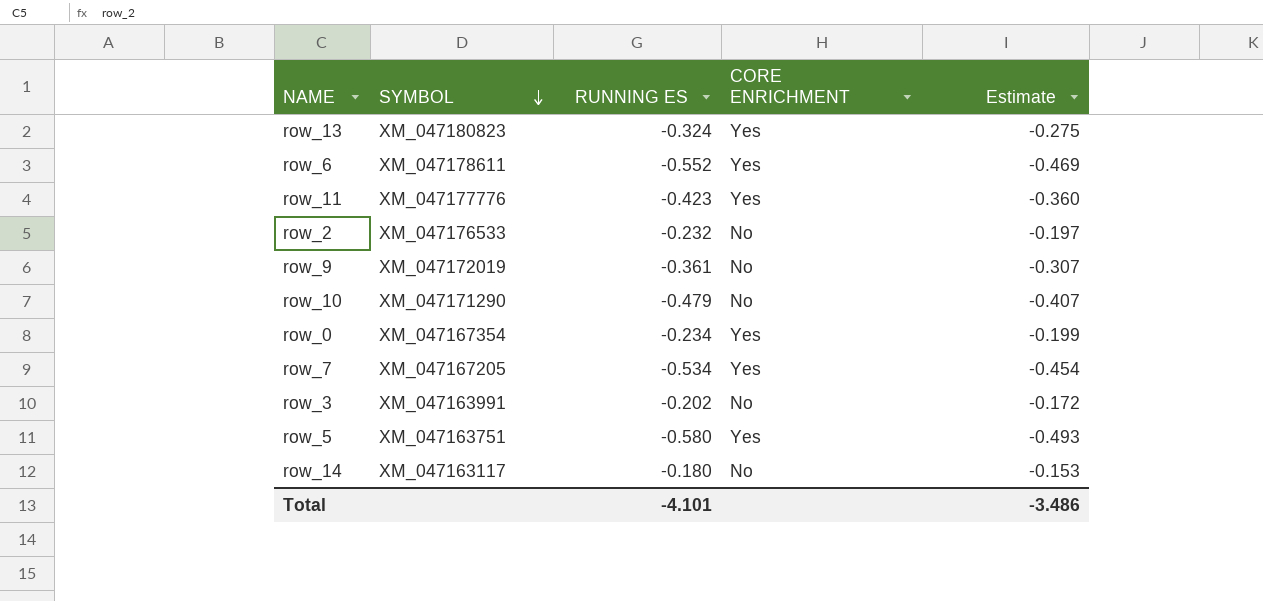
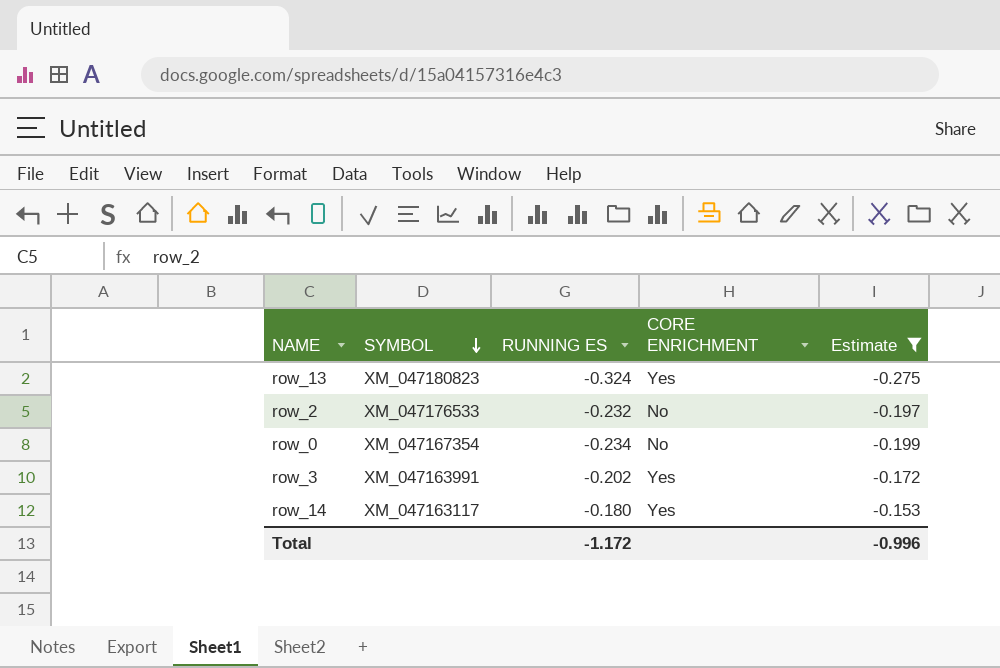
filter: none -> Estimate >= -0.275
row_0 | CORE ENRICHMENT: Yes -> No
row_3 | CORE ENRICHMENT: No -> Yes
row_14 | CORE ENRICHMENT: No -> Yes
Total | RUNNING ES: -4.101 -> -1.172
Total | Estimate: -3.486 -> -0.996

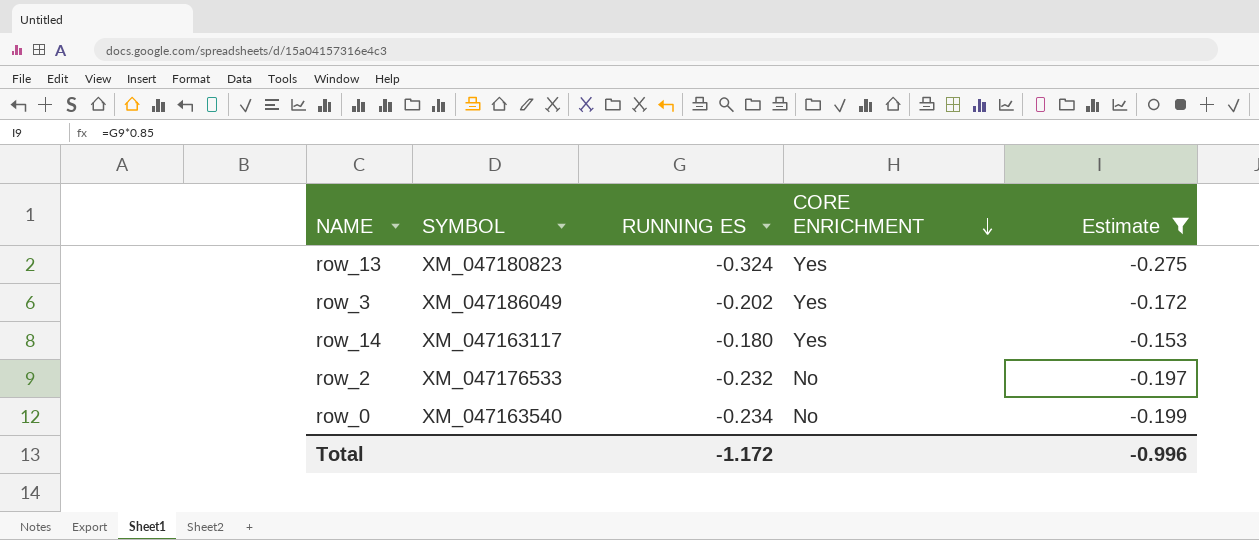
row order: SYMBOL descending -> CORE ENRICHMENT descending
row_3 | SYMBOL: XM_047163991 -> XM_047186049
row_0 | SYMBOL: XM_047167354 -> XM_047163540

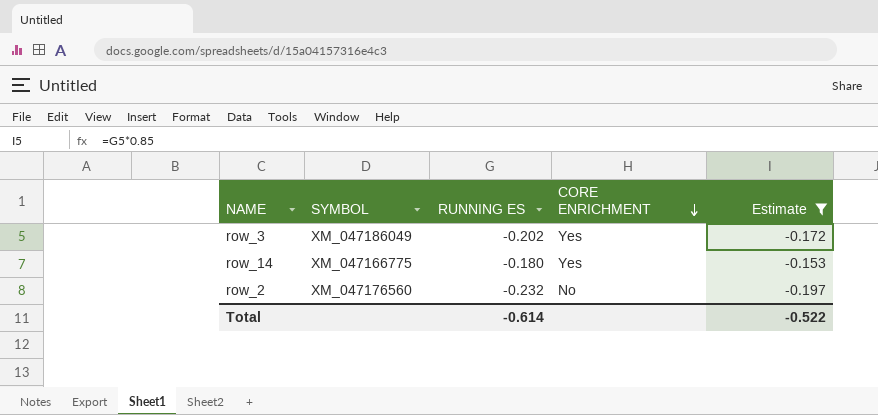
row row_13: XM_047180823 | -0.324 | Yes | -0.275 -> none
row row_0: XM_047163540 | -0.234 | No | -0.199 -> none
row_14 | SYMBOL: XM_047163117 -> XM_047166775
row_2 | SYMBOL: XM_047176533 -> XM_047176560
Total | RUNNING ES: -1.172 -> -0.614
Total | Estimate: -0.996 -> -0.522

